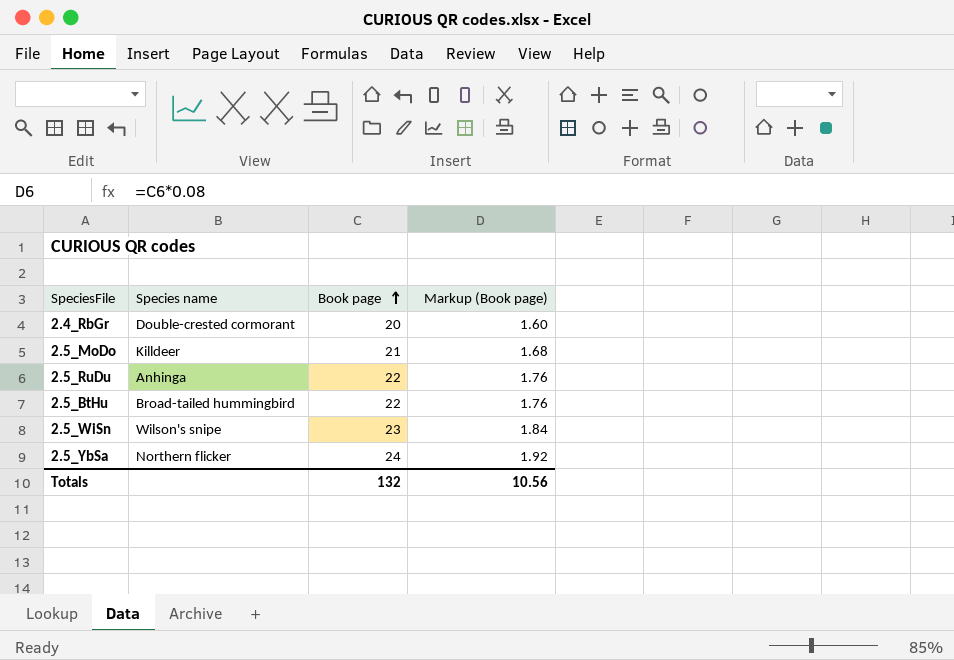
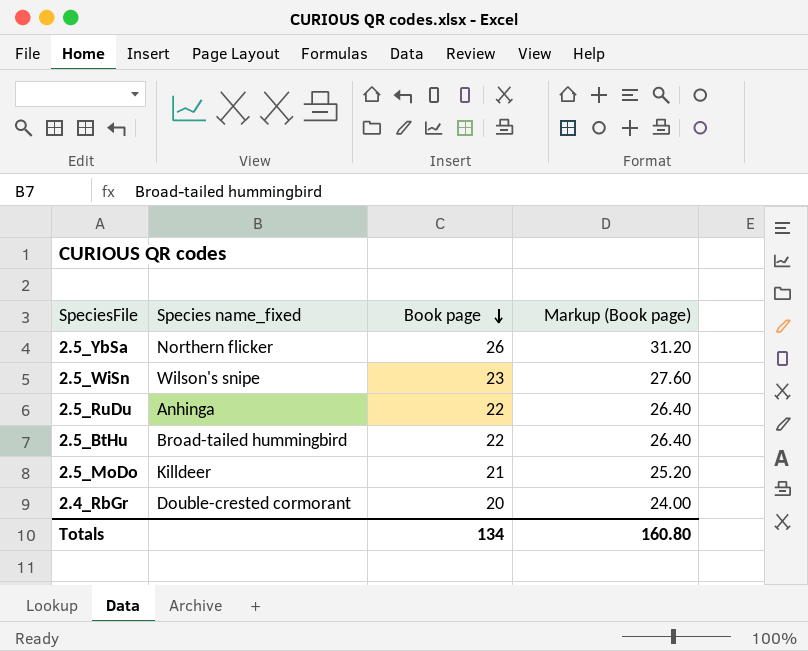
row order: Book page ascending -> Book page descending
column name: Species name -> Species name_fixed
column Markup (Book page) | formula: [Book page] * 0.08 -> [Book page] * 1.2
2.5_YbSa | Book page: 24 -> 26
Totals | Book page: 132 -> 134
Totals | Markup (Book page): 10.56 -> 160.80

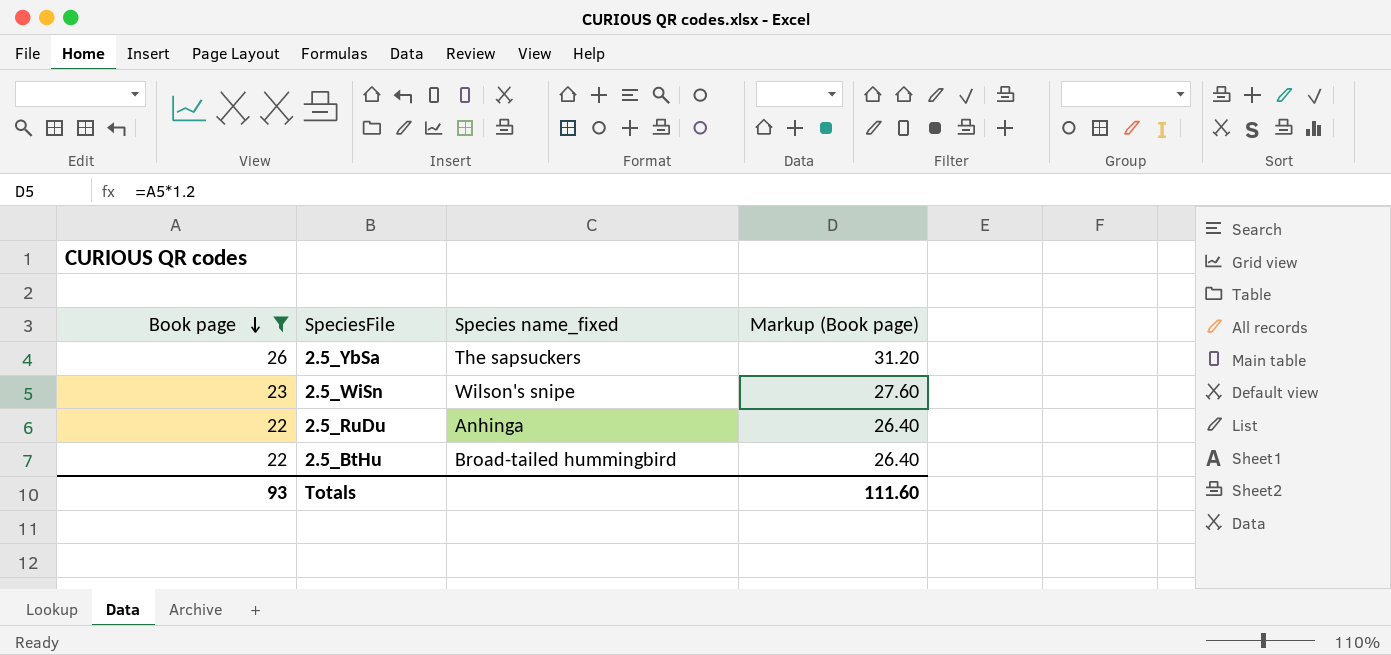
filter: none -> Book page >= 22
column Book page | position: 3 -> 1
2.5_YbSa | Species name_fixed: Northern flicker -> The sapsuckers
Totals | Book page: 134 -> 93
Totals | Markup (Book page): 160.80 -> 111.60

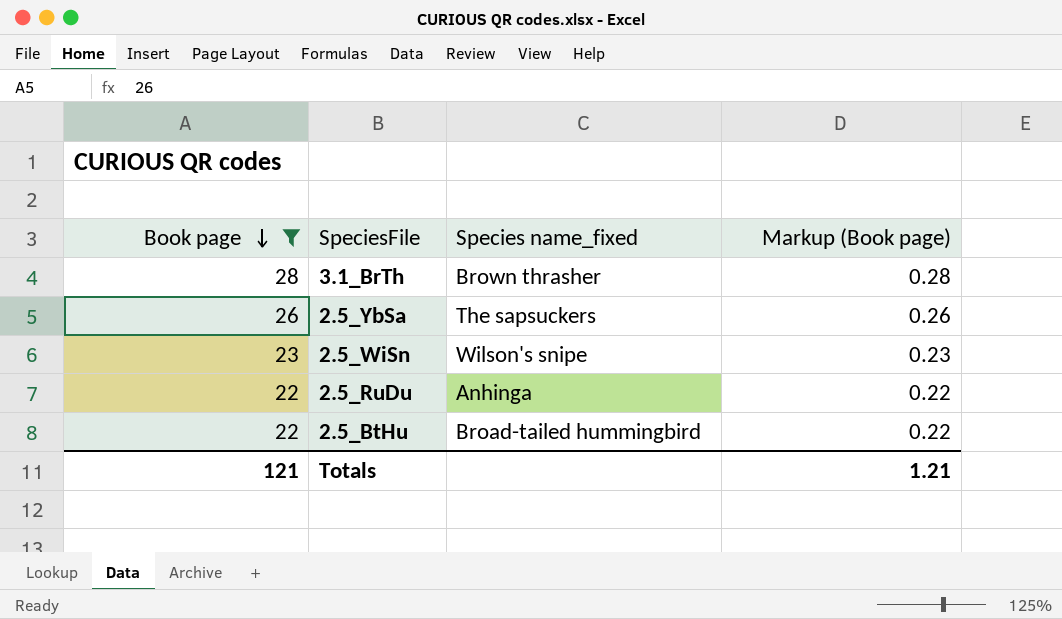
column Markup (Book page) | formula: [Book page] * 1.2 -> [Book page] * 0.01
row 3.1_BrTh: none -> 28 | Brown thrasher | 0.28
Totals | Book page: 93 -> 121
Totals | Markup (Book page): 111.60 -> 1.21

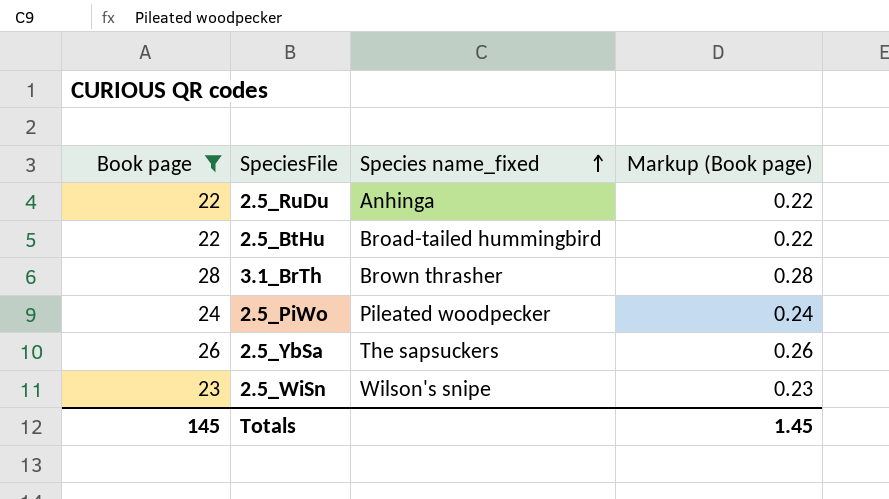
row order: Book page descending -> Species name_fixed ascending
row 2.5_PiWo: none -> 24 | Pileated woodpecker | 0.24
Totals | Book page: 121 -> 145
Totals | Markup (Book page): 1.21 -> 1.45

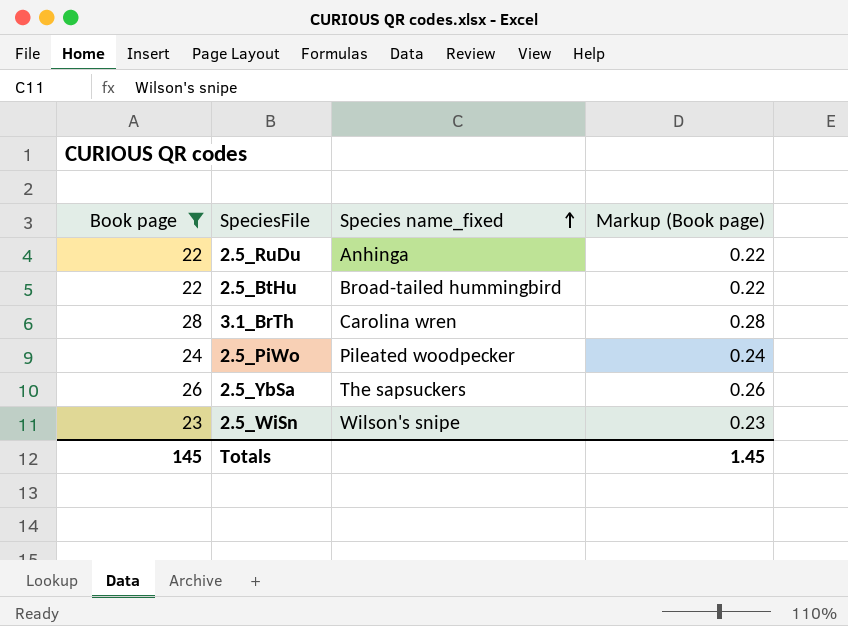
3.1_BrTh | Species name_fixed: Brown thrasher -> Carolina wren

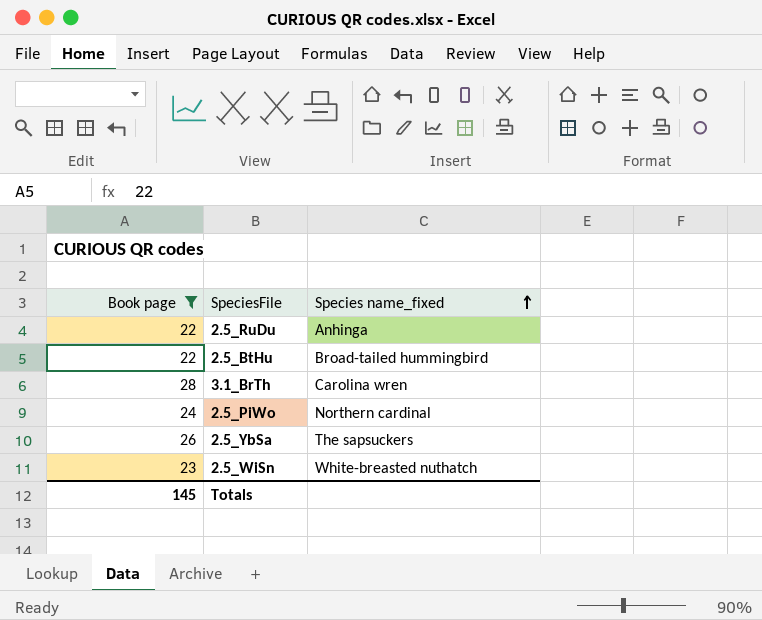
column Markup (Book page) | formula: [Book page] * 0.01 -> none
2.5_PiWo | Species name_fixed: Pileated woodpecker -> Northern cardinal
2.5_WiSn | Species name_fixed: Wilson's snipe -> White-breasted nuthatch

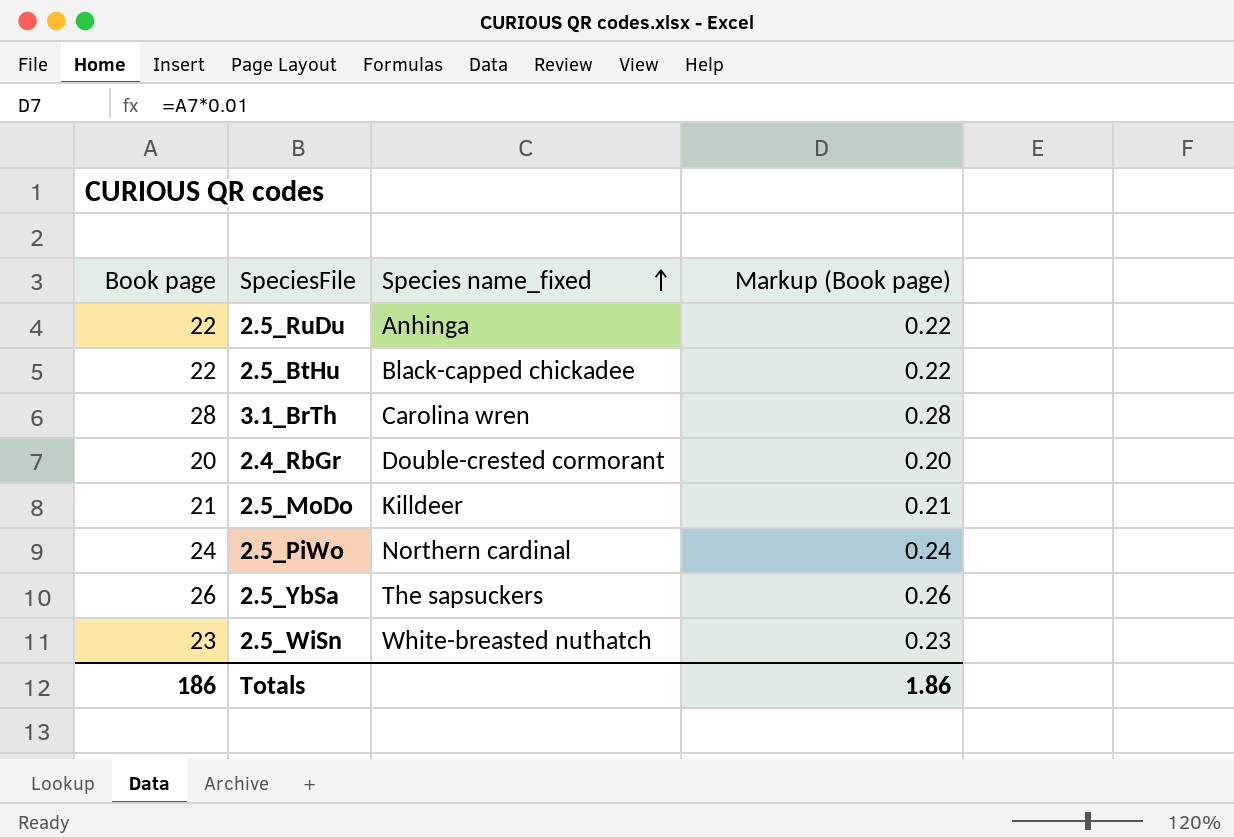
filter: Book page >= 22 -> none
column Markup (Book page) | formula: none -> [Book page] * 0.01
2.5_BtHu | Species name_fixed: Broad-tailed hummingbird -> Black-capped chickadee
Totals | Book page: 145 -> 186

